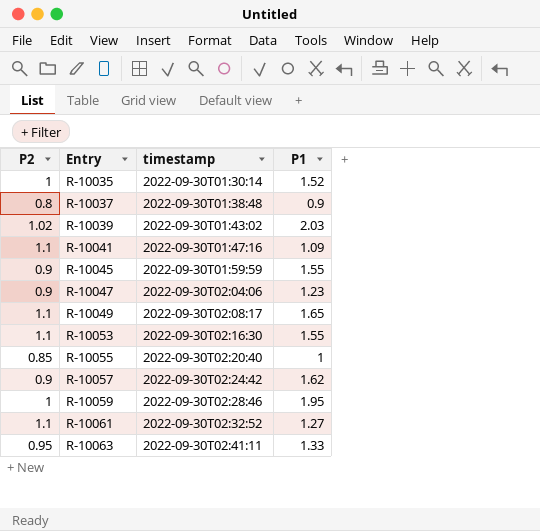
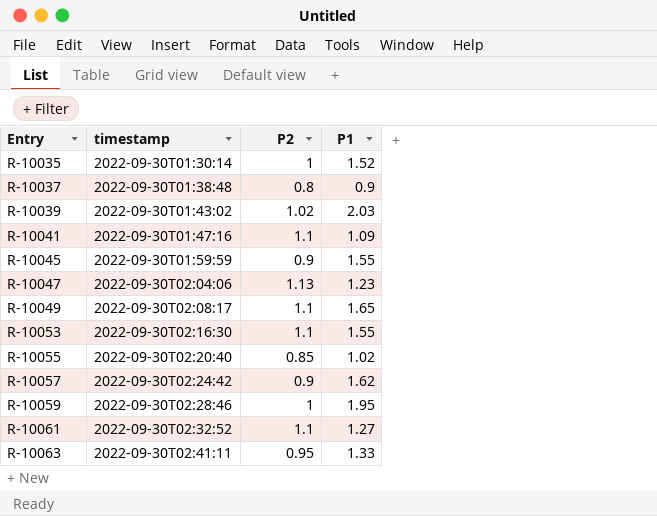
column P2 | position: 1 -> 3
R-10047 | P2: 0.9 -> 1.13
R-10055 | P1: 1 -> 1.02

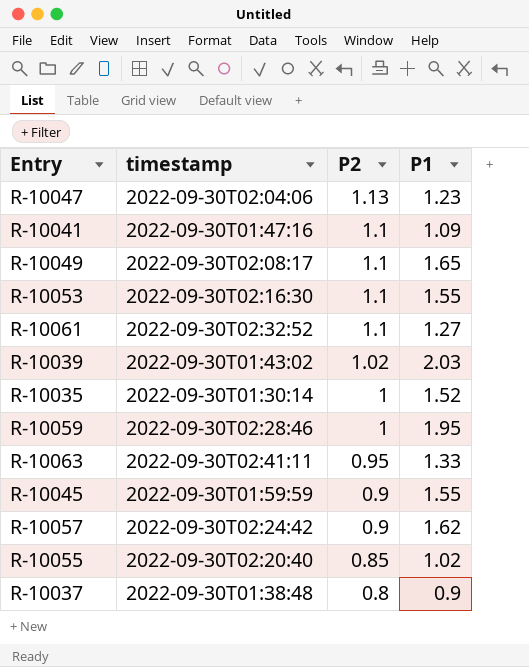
row order: Entry ascending -> P2 descending

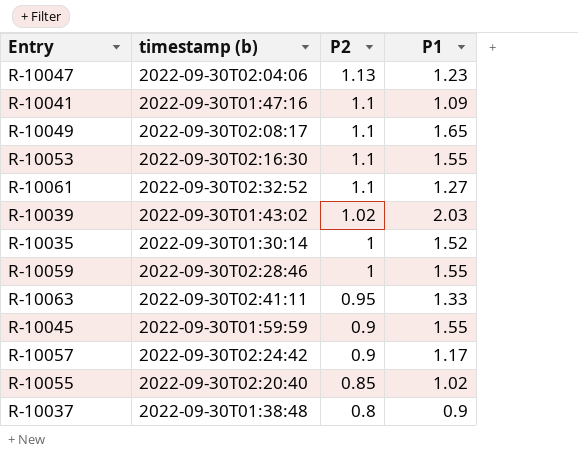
column name: timestamp -> timestamp (b)
R-10059 | P1: 1.95 -> 1.55
R-10057 | P1: 1.62 -> 1.17

